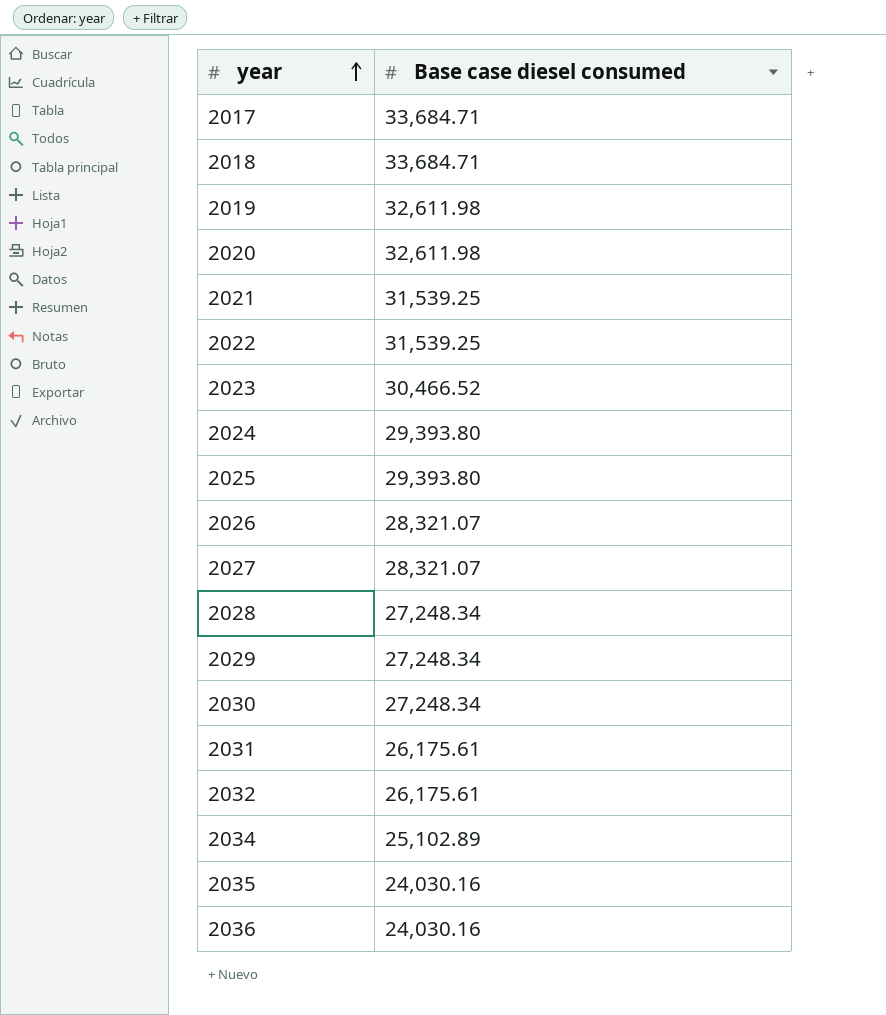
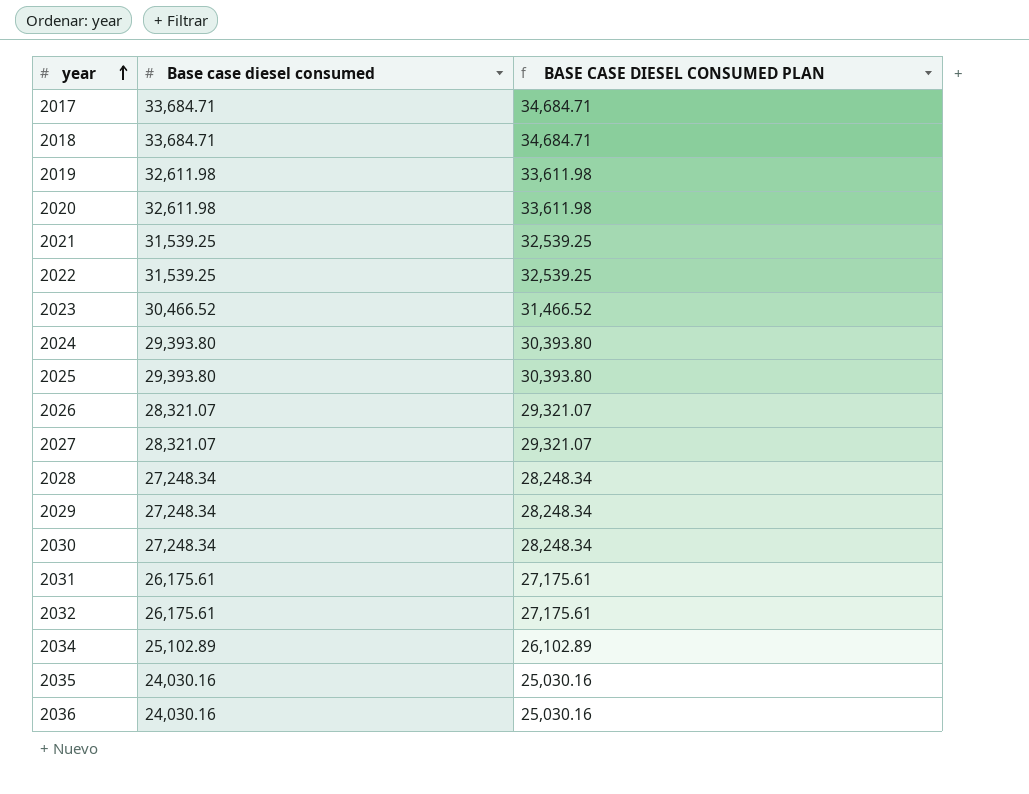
column BASE CASE DIESEL CONSUMED PLAN | formula: none -> [Base case diesel consumed] + 1000

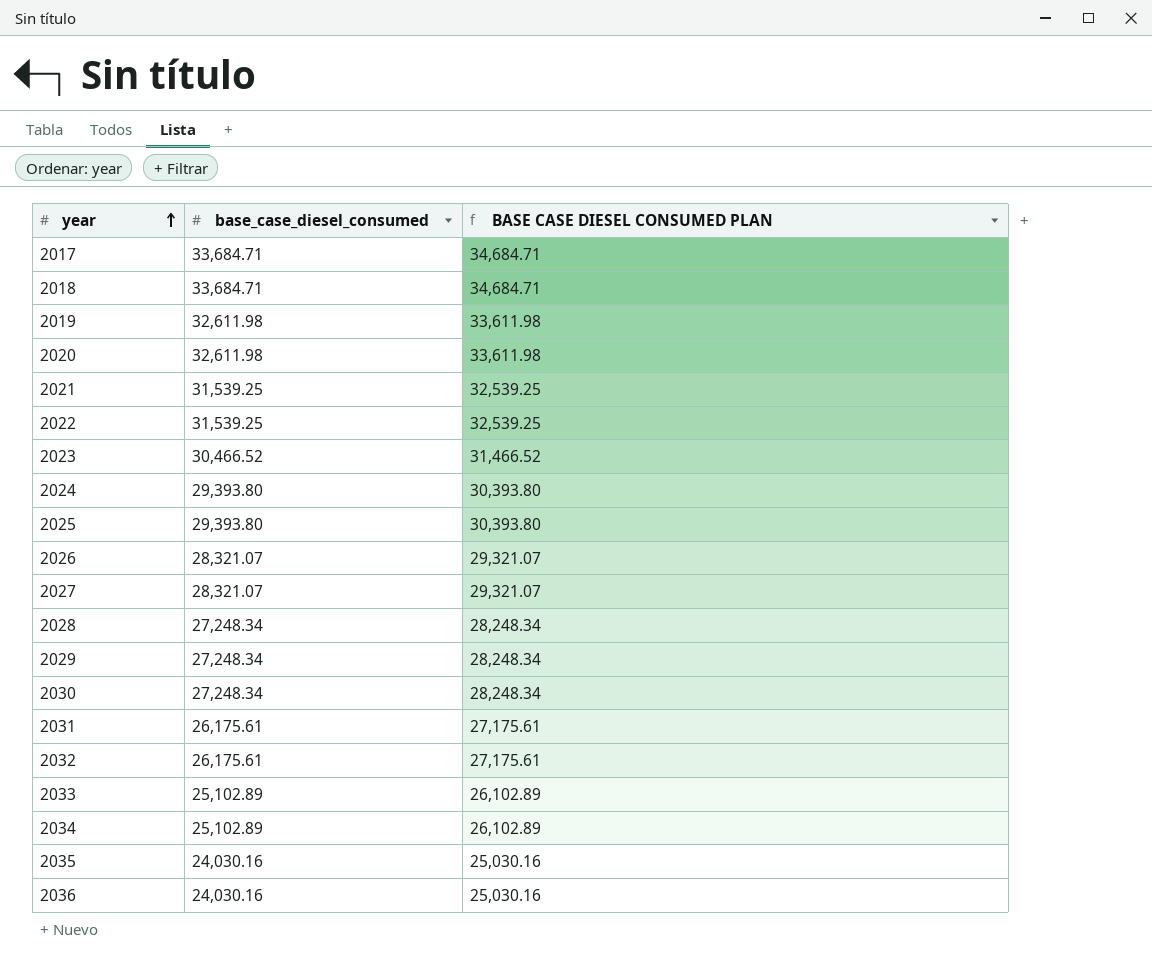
column name: Base case diesel consumed -> base_case_diesel_consumed
row 2033: none -> 25,102.89 | 26,102.89

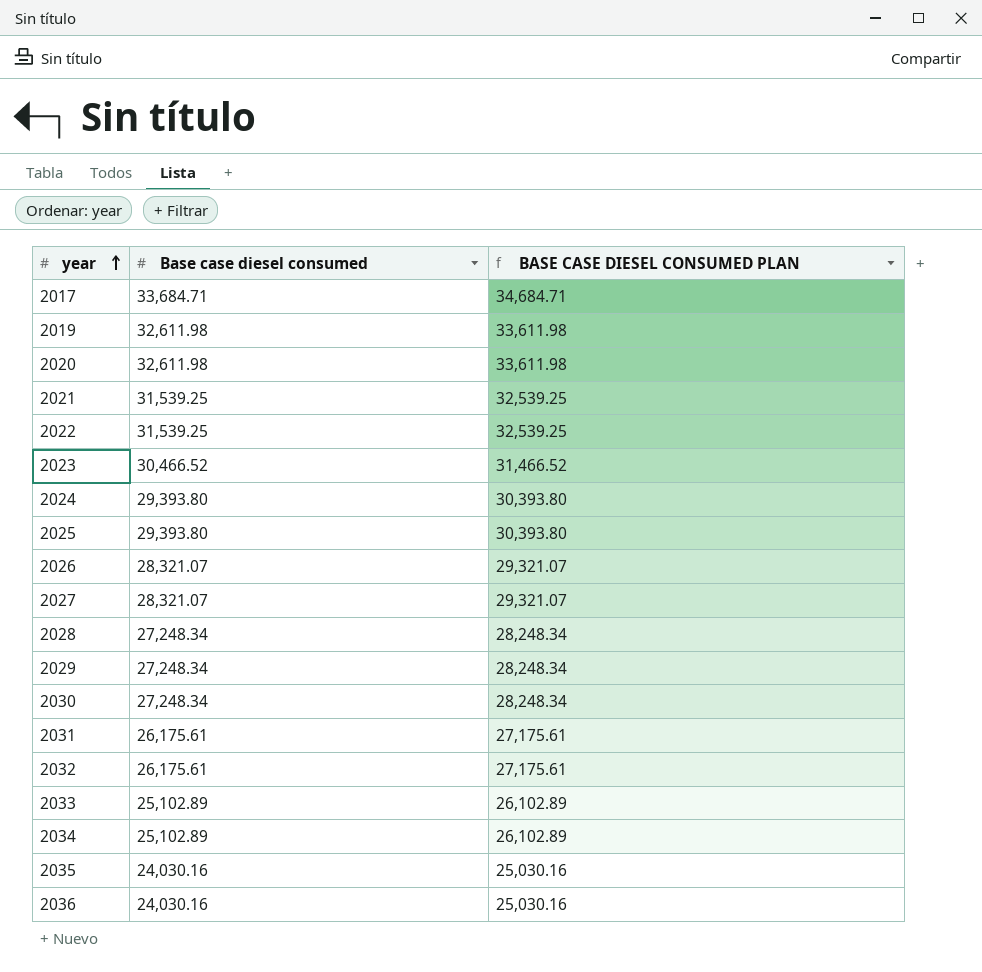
column name: base_case_diesel_consumed -> Base case diesel consumed
row 2018: 33,684.71 | 34,684.71 -> none

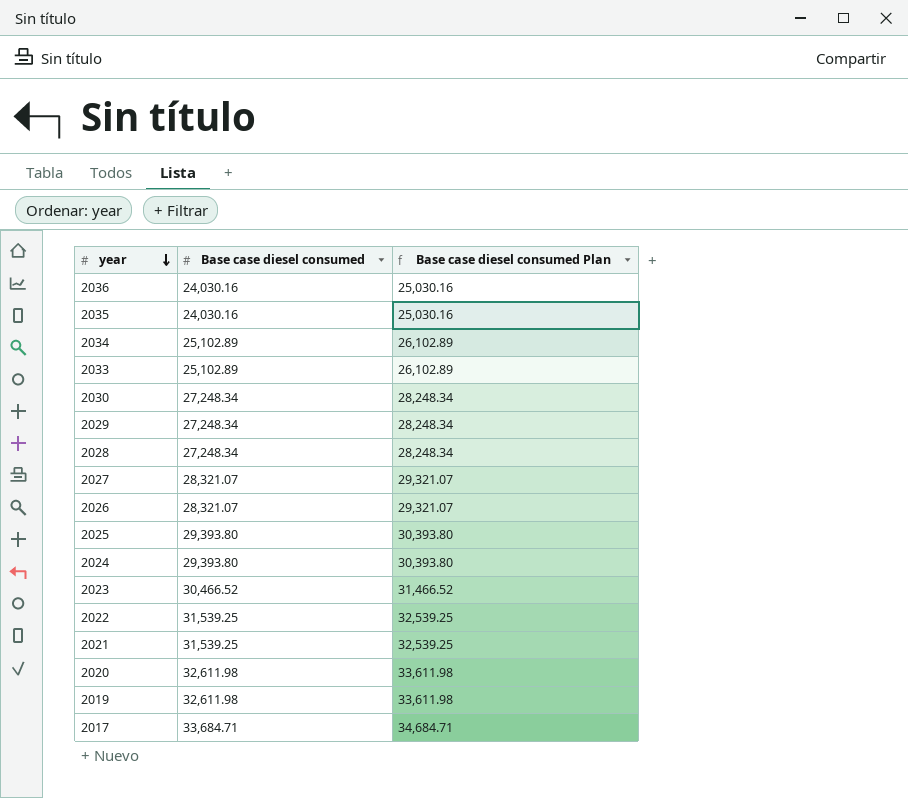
row order: year ascending -> year descending
column name: BASE CASE DIESEL CONSUMED PLAN -> Base case diesel consumed Plan
row 2031: 26,175.61 | 27,175.61 -> none
row 2032: 26,175.61 | 27,175.61 -> none

